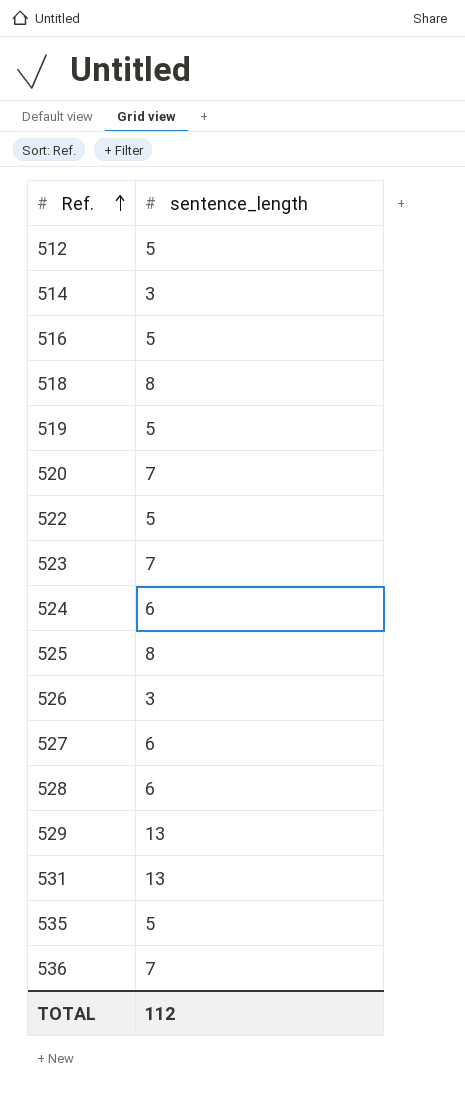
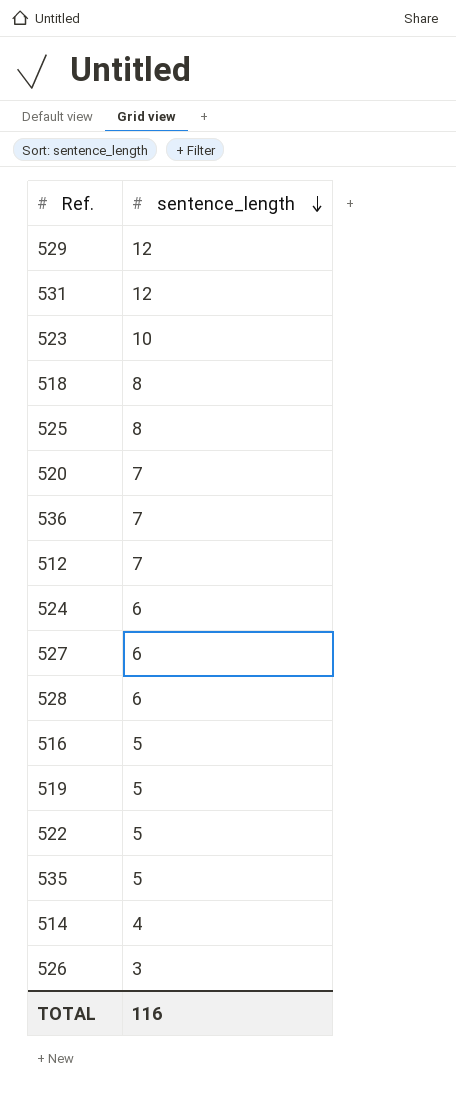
row order: Ref. ascending -> sentence_length descending
529 | sentence_length: 13 -> 12
531 | sentence_length: 13 -> 12
523 | sentence_length: 7 -> 10
512 | sentence_length: 5 -> 7
514 | sentence_length: 3 -> 4
TOTAL | sentence_length: 112 -> 116

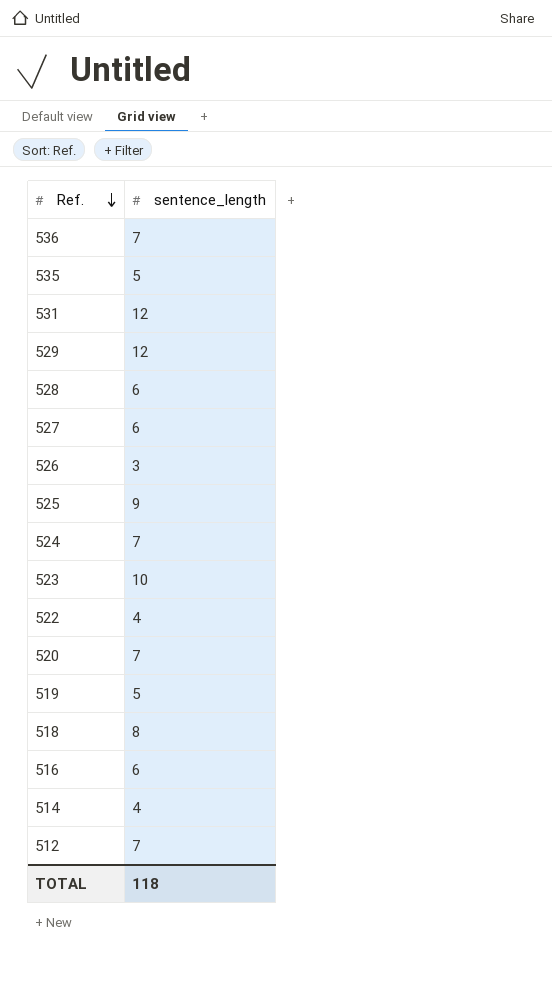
row order: sentence_length descending -> Ref. descending
525 | sentence_length: 8 -> 9
524 | sentence_length: 6 -> 7
522 | sentence_length: 5 -> 4
516 | sentence_length: 5 -> 6
TOTAL | sentence_length: 116 -> 118

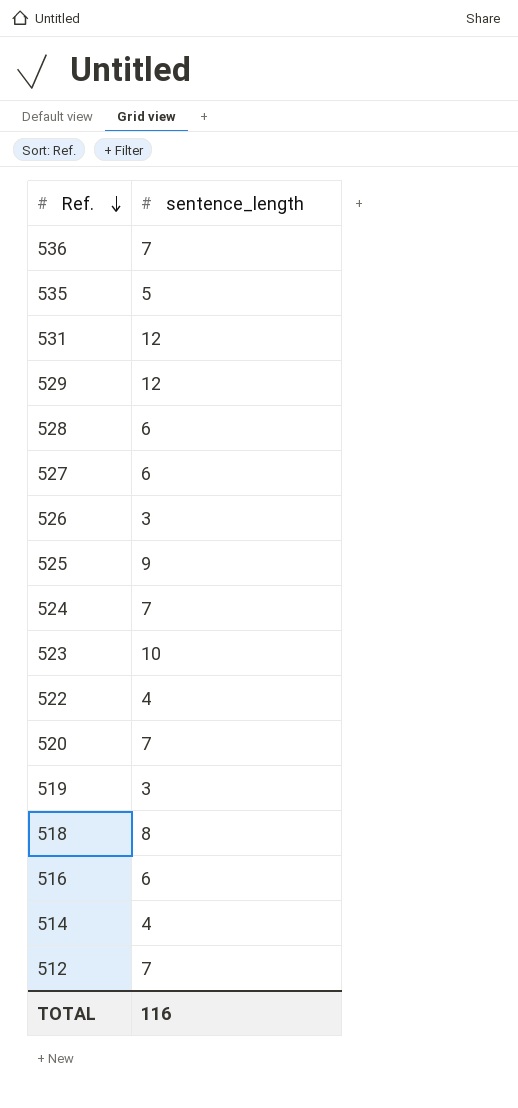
519 | sentence_length: 5 -> 3
TOTAL | sentence_length: 118 -> 116

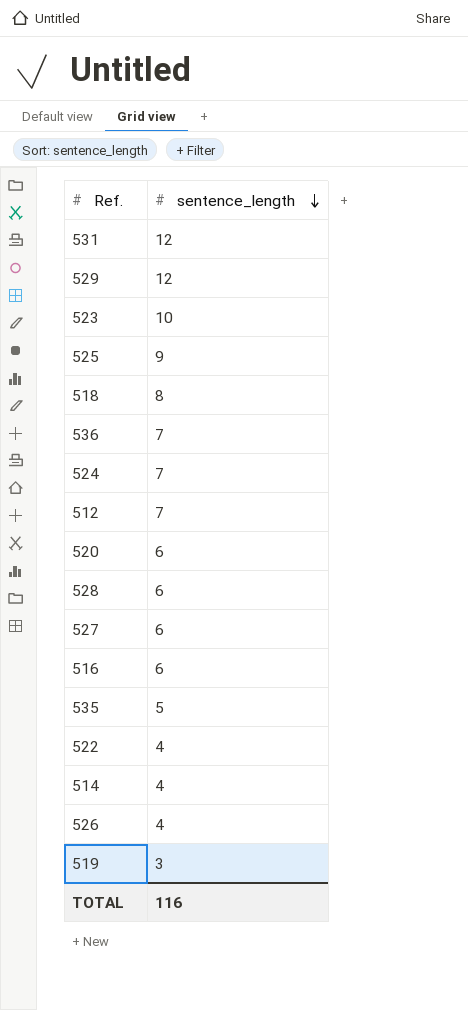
row order: Ref. descending -> sentence_length descending
520 | sentence_length: 7 -> 6
526 | sentence_length: 3 -> 4

